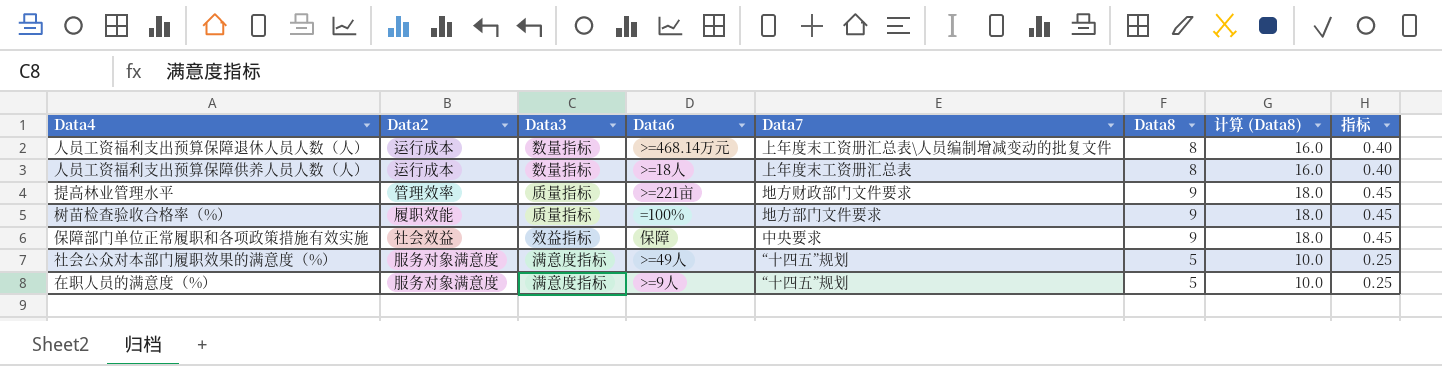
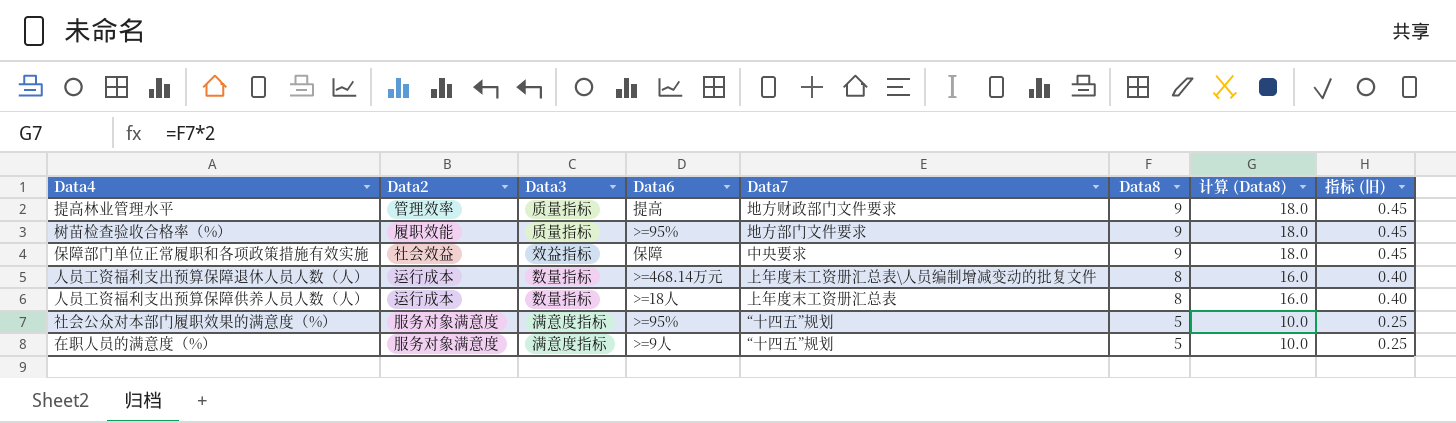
row order: none -> Data8 descending
column name: 指标 -> 指标 (旧)
提高林业管理水平 | Data6: >=221亩 -> 提高
树苗检查验收合格率（%） | Data6: =100% -> >=95%
社会公众对本部门履职效果的满意度（%） | Data6: >=49人 -> >=95%

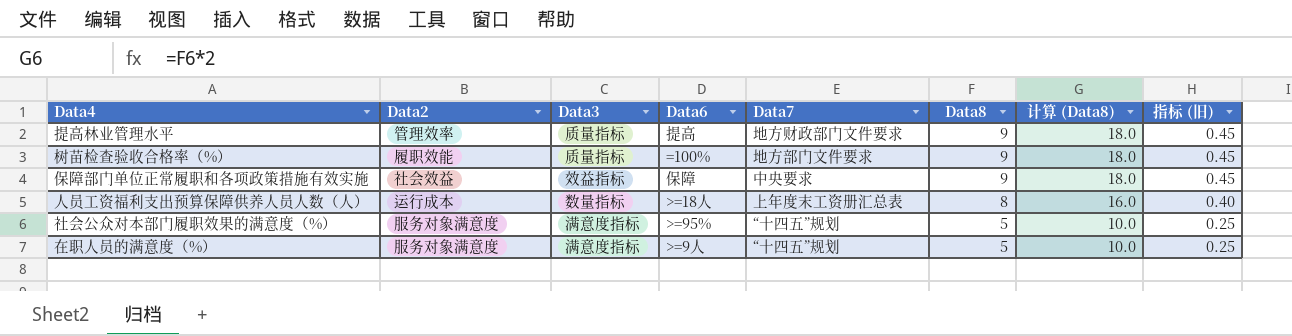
row 人员工资福利支出预算保障退休人员人数（人）: 运行成本 | 数量指标 | >=468.14万元 | 上年度末工资册汇总表\人员编制增减变动的批复文件 | 8 | 16.0 | 0.40 -> none
树苗检查验收合格率（%） | Data6: >=95% -> =100%

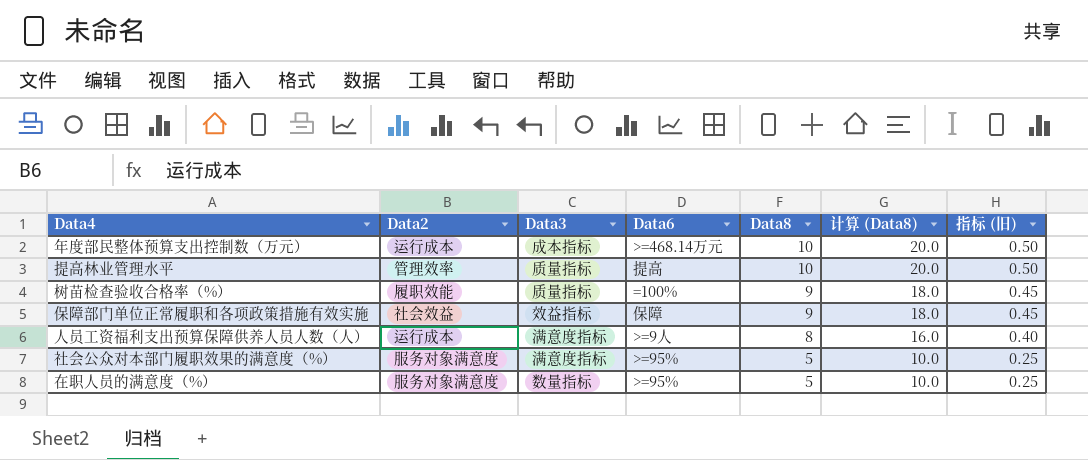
column Data7 | position: 5 -> none
row 年度部民整体预算支出控制数（万元）: none -> 运行成本 | 成本指标 | >=468.14万元 | 10 | 20.0 | 0.50
提高林业管理水平 | Data8: 9 -> 10
提高林业管理水平 | 计算 (Data8): 18.0 -> 20.0
提高林业管理水平 | 指标 (旧): 0.45 -> 0.50
人员工资福利支出预算保障供养人员人数（人） | Data3: 数量指标 -> 满意度指标
人员工资福利支出预算保障供养人员人数（人） | Data6: >=18人 -> >=9人
在职人员的满意度（%） | Data3: 满意度指标 -> 数量指标
在职人员的满意度（%） | Data6: >=9人 -> >=95%

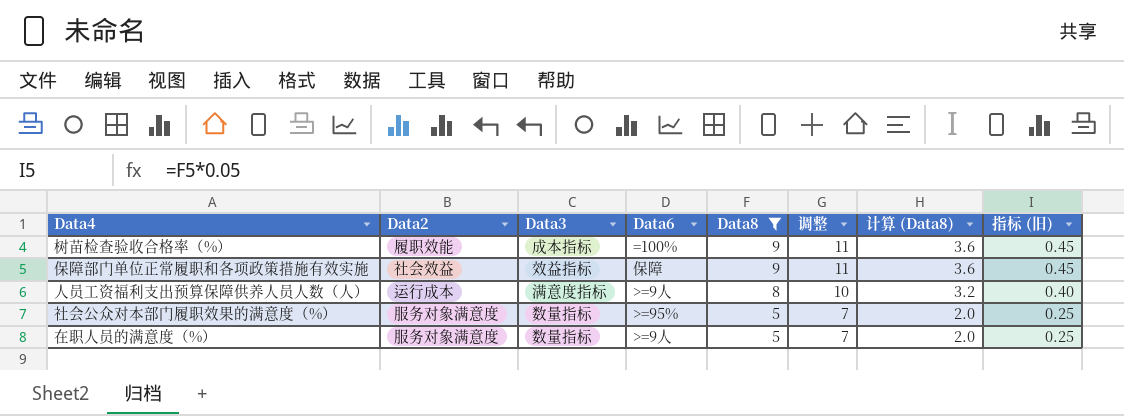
filter: none -> Data8 != 10
column 调整 | formula: none -> [Data8] + 2
column 计算 (Data8) | formula: [Data8] * 2 -> [Data8] * 0.4
树苗检查验收合格率（%） | Data3: 质量指标 -> 成本指标
社会公众对本部门履职效果的满意度（%） | Data3: 满意度指标 -> 数量指标
在职人员的满意度（%） | Data6: >=95% -> >=9人

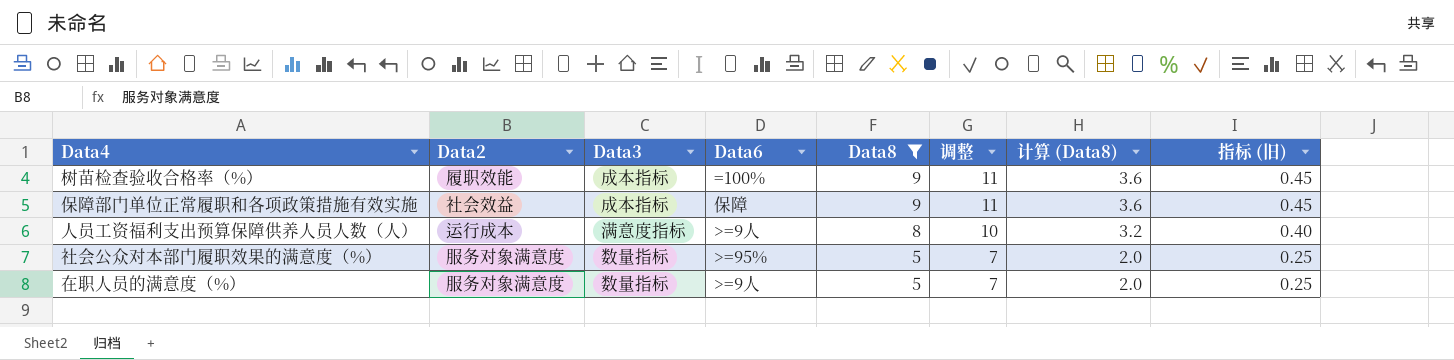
保障部门单位正常履职和各项政策措施有效实施 | Data3: 效益指标 -> 成本指标

